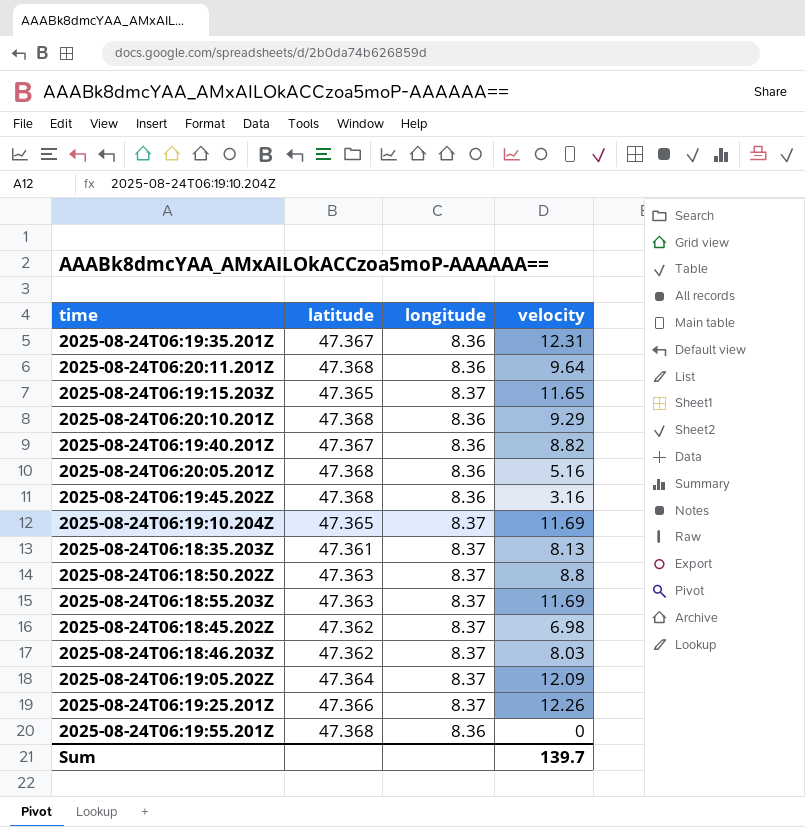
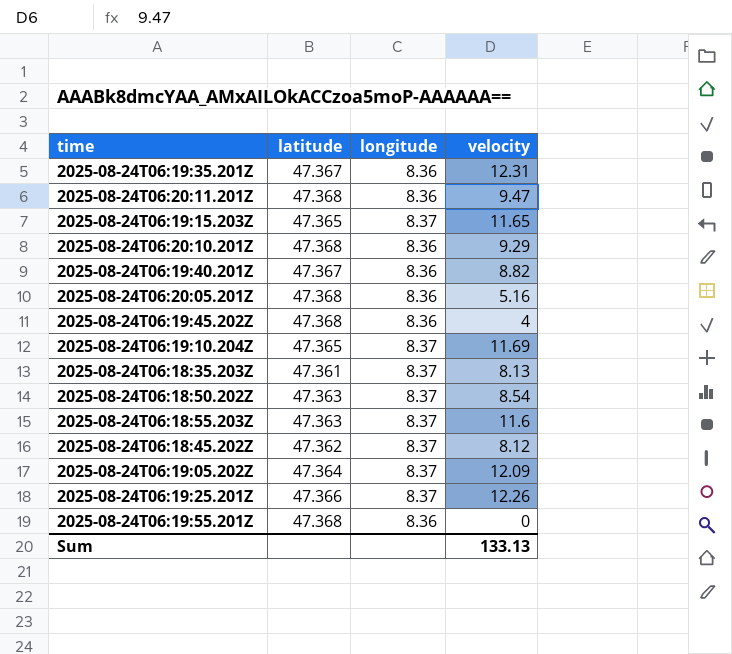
row 2025-08-24T06:18:46.203Z: 47.362 | 8.37 | 8.03 -> none
2025-08-24T06:20:11.201Z | velocity: 9.64 -> 9.47
2025-08-24T06:19:45.202Z | velocity: 3.16 -> 4
2025-08-24T06:18:50.202Z | velocity: 8.8 -> 8.54
2025-08-24T06:18:55.203Z | velocity: 11.69 -> 11.6
2025-08-24T06:18:45.202Z | velocity: 6.98 -> 8.12
Sum | velocity: 139.7 -> 133.13

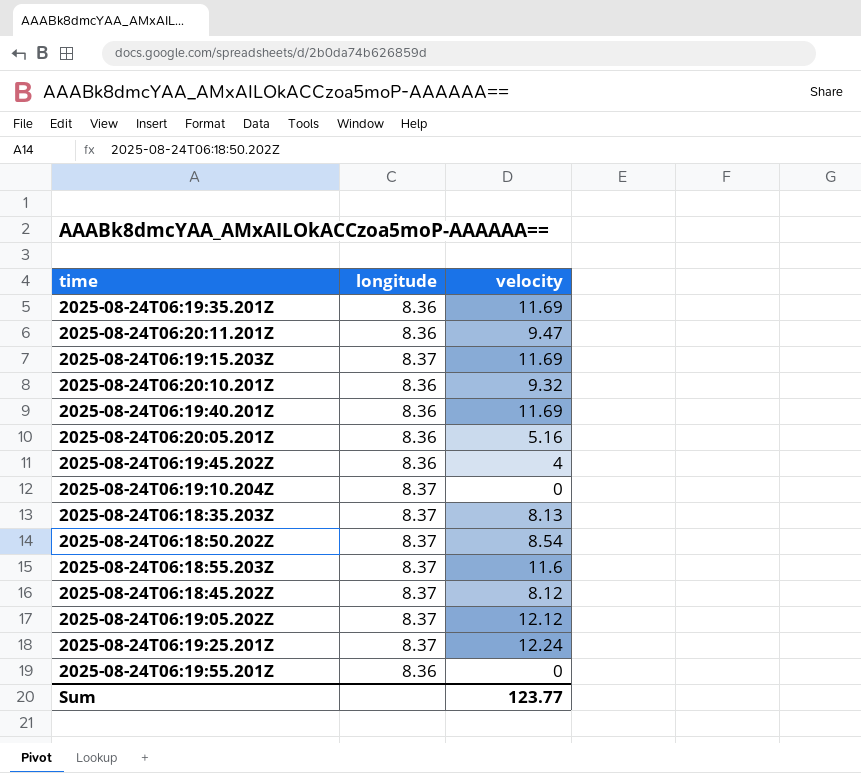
column latitude | position: 2 -> none
2025-08-24T06:19:35.201Z | velocity: 12.31 -> 11.69
2025-08-24T06:19:15.203Z | velocity: 11.65 -> 11.69
2025-08-24T06:20:10.201Z | velocity: 9.29 -> 9.32
2025-08-24T06:19:40.201Z | velocity: 8.82 -> 11.69
2025-08-24T06:19:10.204Z | velocity: 11.69 -> 0
2025-08-24T06:19:05.202Z | velocity: 12.09 -> 12.12
2025-08-24T06:19:25.201Z | velocity: 12.26 -> 12.24
Sum | velocity: 133.13 -> 123.77

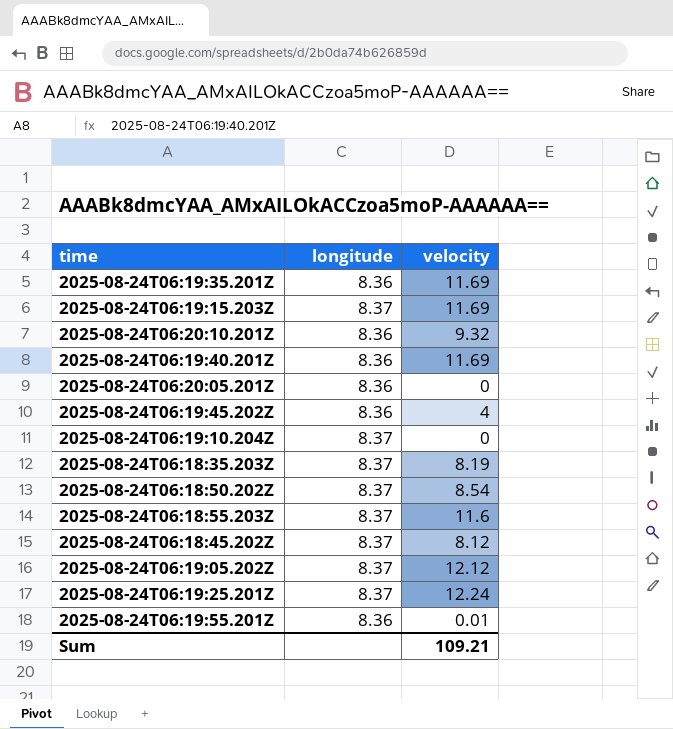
row 2025-08-24T06:20:11.201Z: 8.36 | 9.47 -> none
2025-08-24T06:20:05.201Z | velocity: 5.16 -> 0
2025-08-24T06:18:35.203Z | velocity: 8.13 -> 8.19
2025-08-24T06:19:55.201Z | velocity: 0 -> 0.01
Sum | velocity: 123.77 -> 109.21

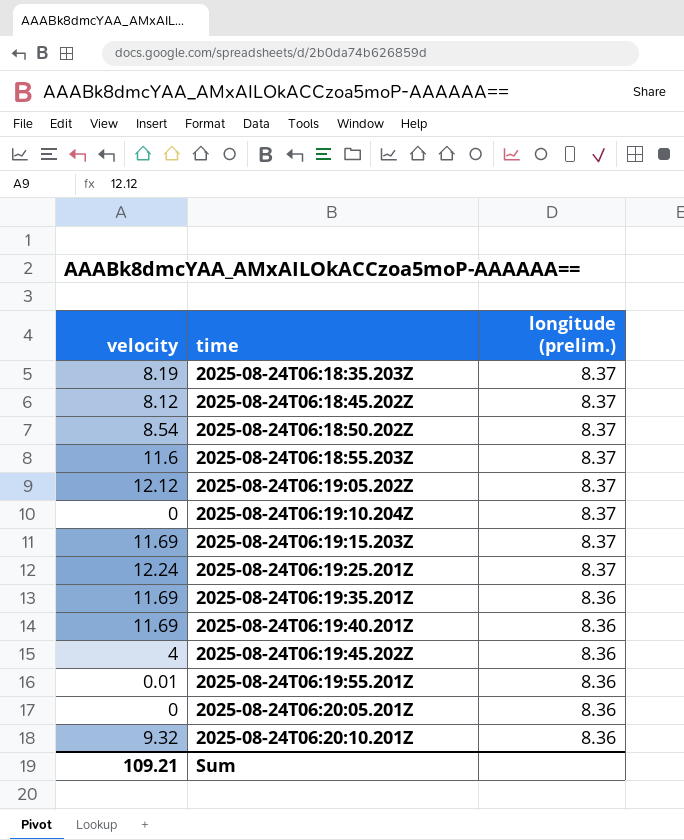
row order: none -> time ascending
column velocity | position: 3 -> 1
column name: longitude -> longitude (prelim.)

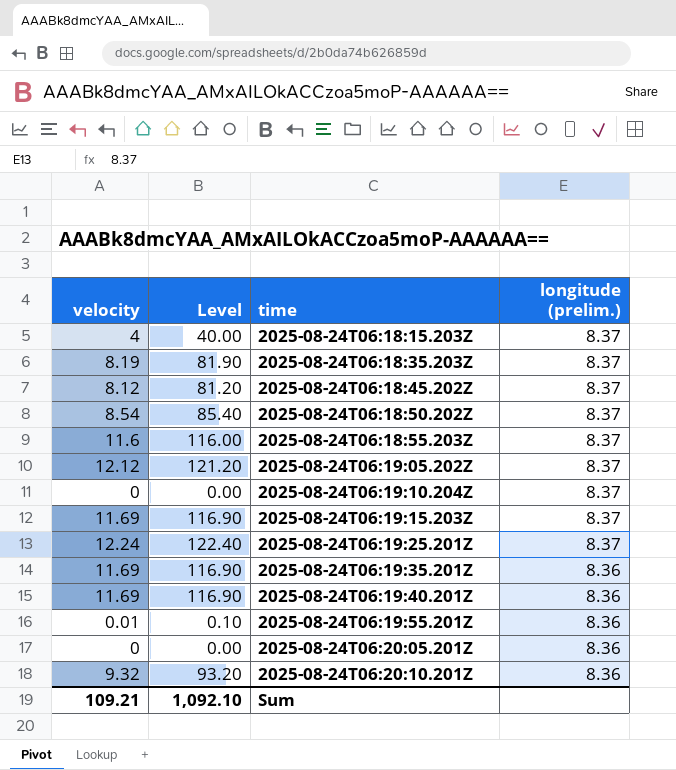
column Level | formula: none -> [velocity] * 10
row 2025-08-24T06:19:45.202Z: 4 | 8.36 -> none
row 2025-08-24T06:18:15.203Z: none -> 4 | 40.00 | 8.37

